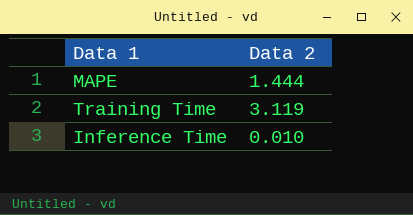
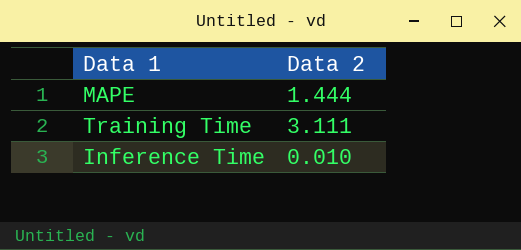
Training Time | Data 2: 3.119 -> 3.111

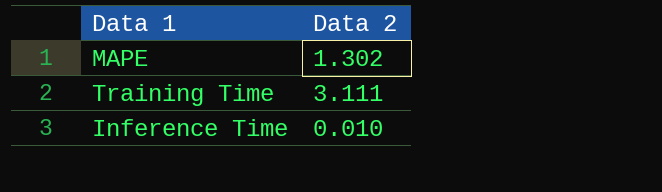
MAPE | Data 2: 1.444 -> 1.302

